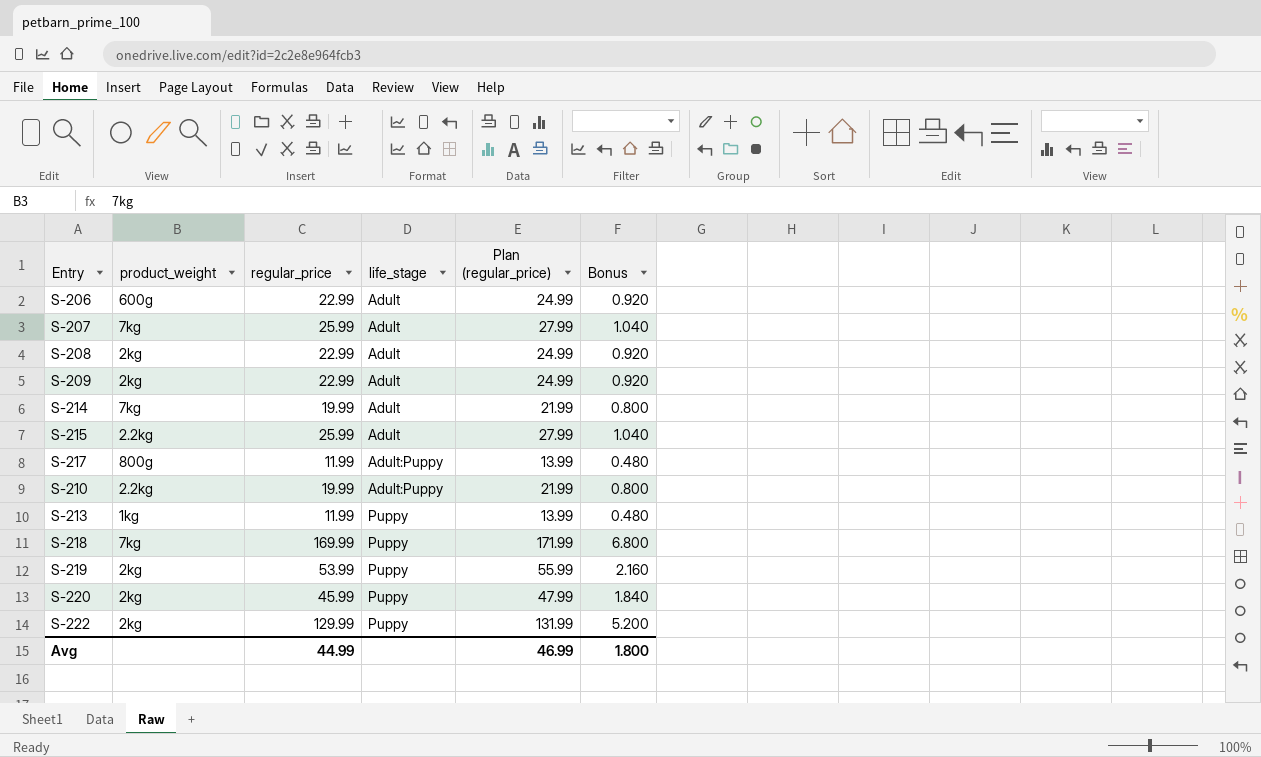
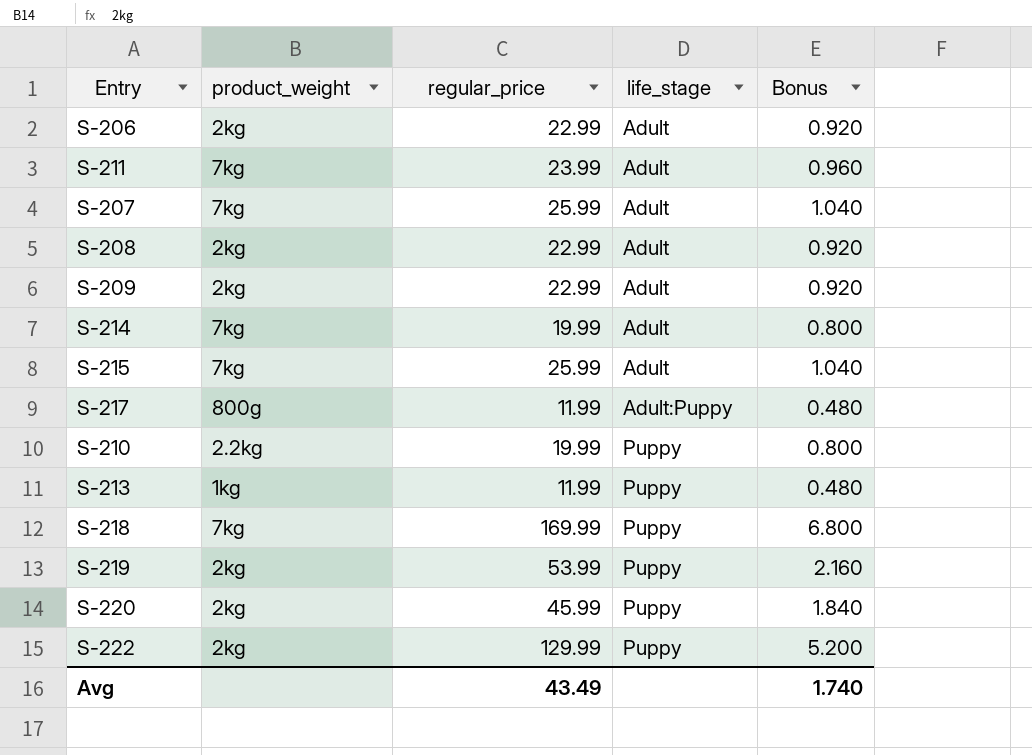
column Plan (regular_price) | formula: [regular_price] + 2 -> none
S-206 | product_weight: 600g -> 2kg
row S-211: none -> 7kg | 23.99 | Adult | 0.960
S-215 | product_weight: 2.2kg -> 7kg
S-210 | life_stage: Adult:Puppy -> Puppy
Avg | regular_price: 44.99 -> 43.49
Avg | Bonus: 1.800 -> 1.740

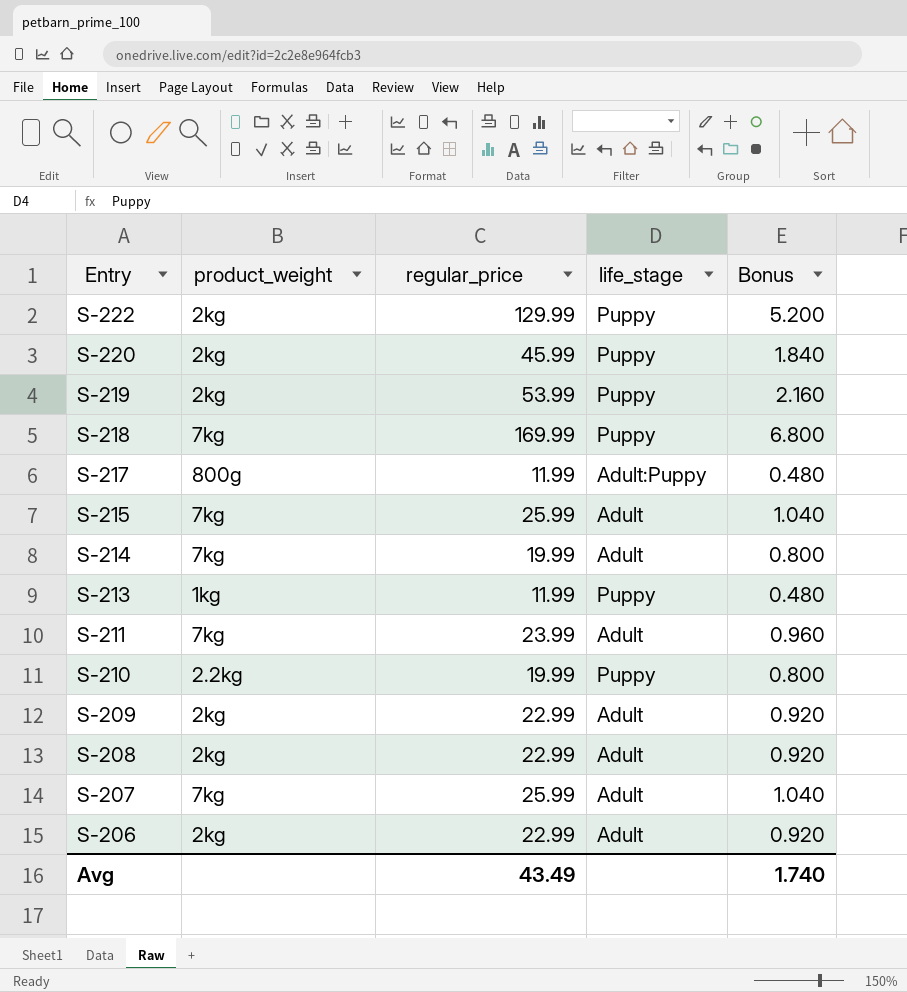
row order: life_stage ascending -> Entry descending

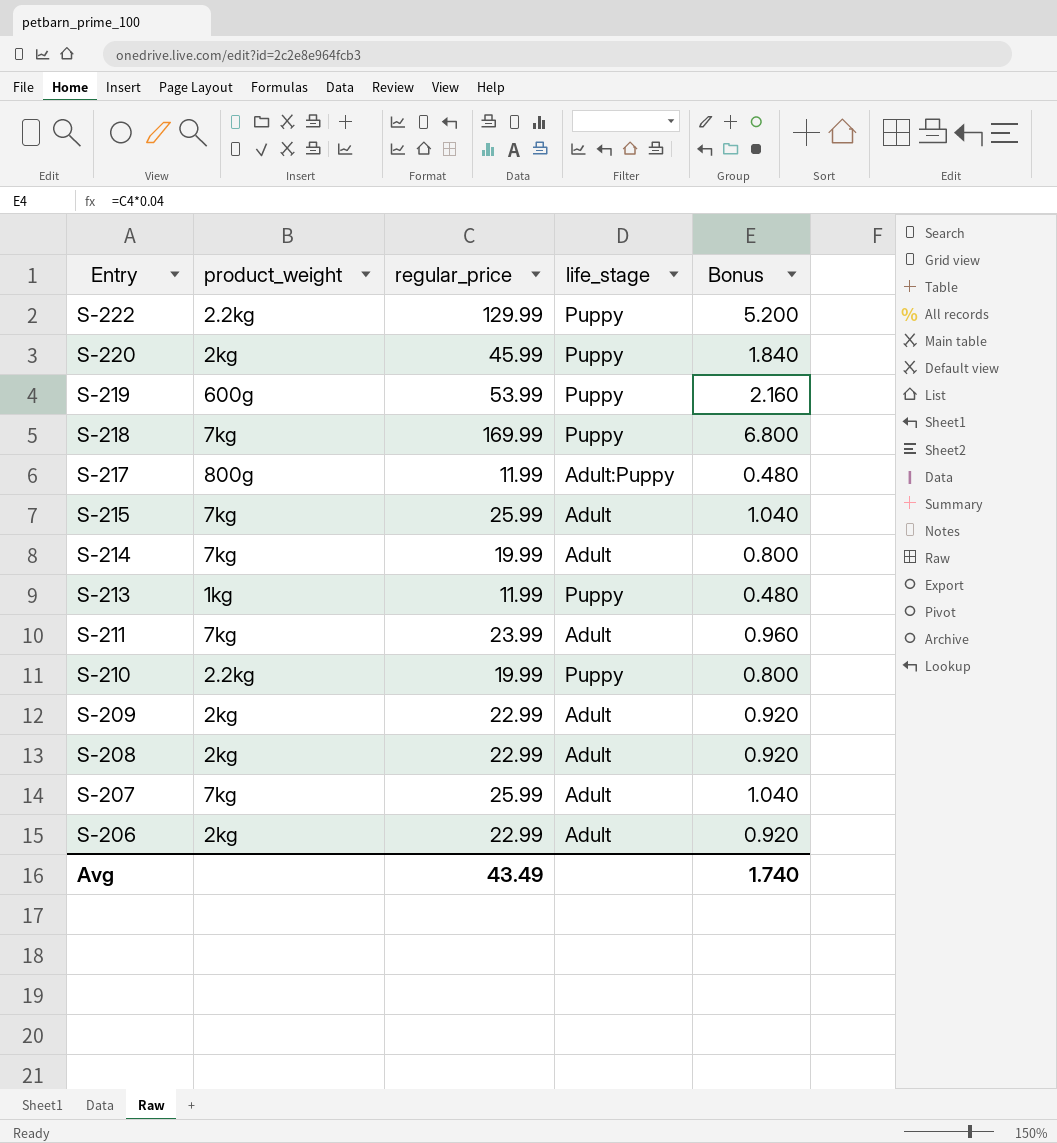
S-222 | product_weight: 2kg -> 2.2kg
S-219 | product_weight: 2kg -> 600g

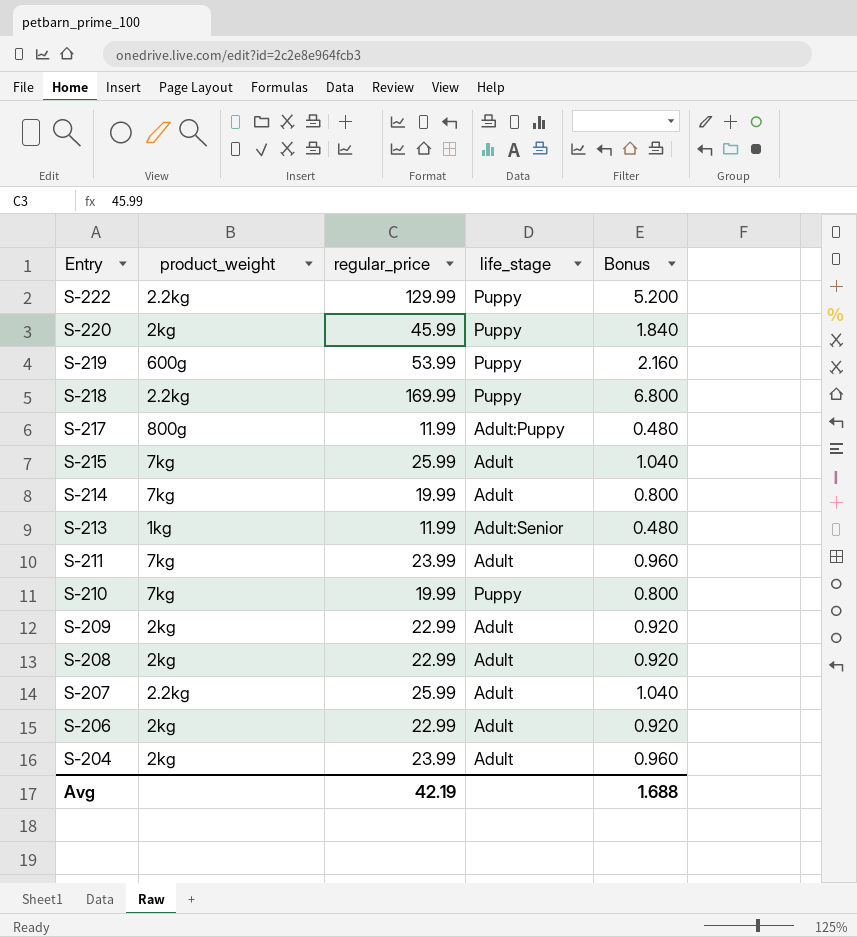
S-218 | product_weight: 7kg -> 2.2kg
S-213 | life_stage: Puppy -> Adult:Senior
S-210 | product_weight: 2.2kg -> 7kg
S-207 | product_weight: 7kg -> 2.2kg
row S-204: none -> 2kg | 23.99 | Adult | 0.960
Avg | regular_price: 43.49 -> 42.19
Avg | Bonus: 1.740 -> 1.688

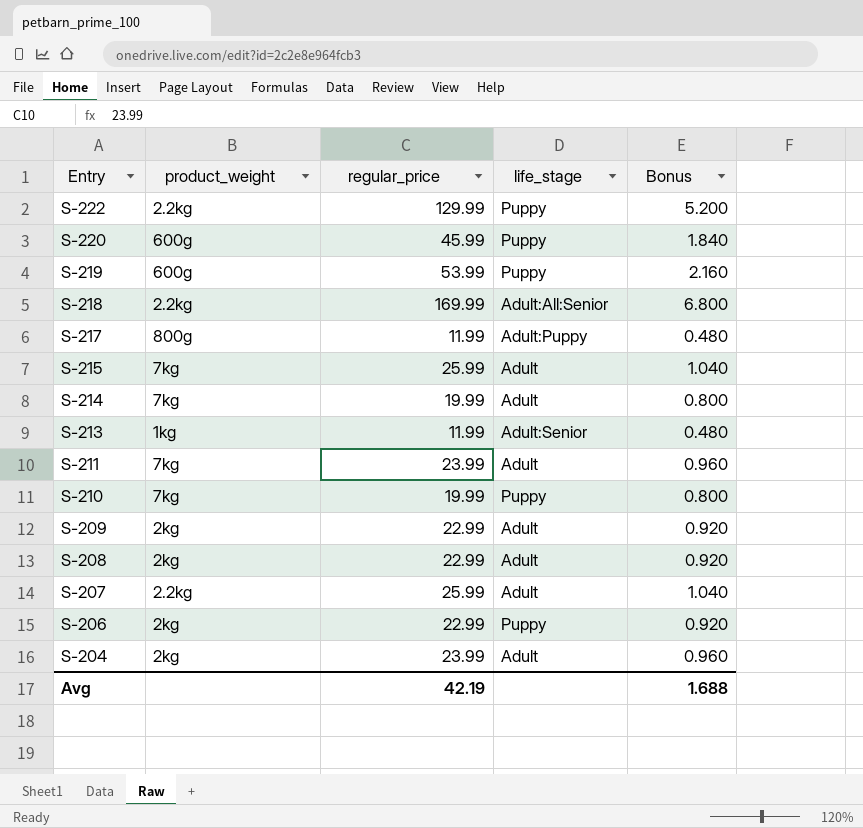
S-220 | product_weight: 2kg -> 600g
S-218 | life_stage: Puppy -> Adult:All:Senior
S-206 | life_stage: Adult -> Puppy

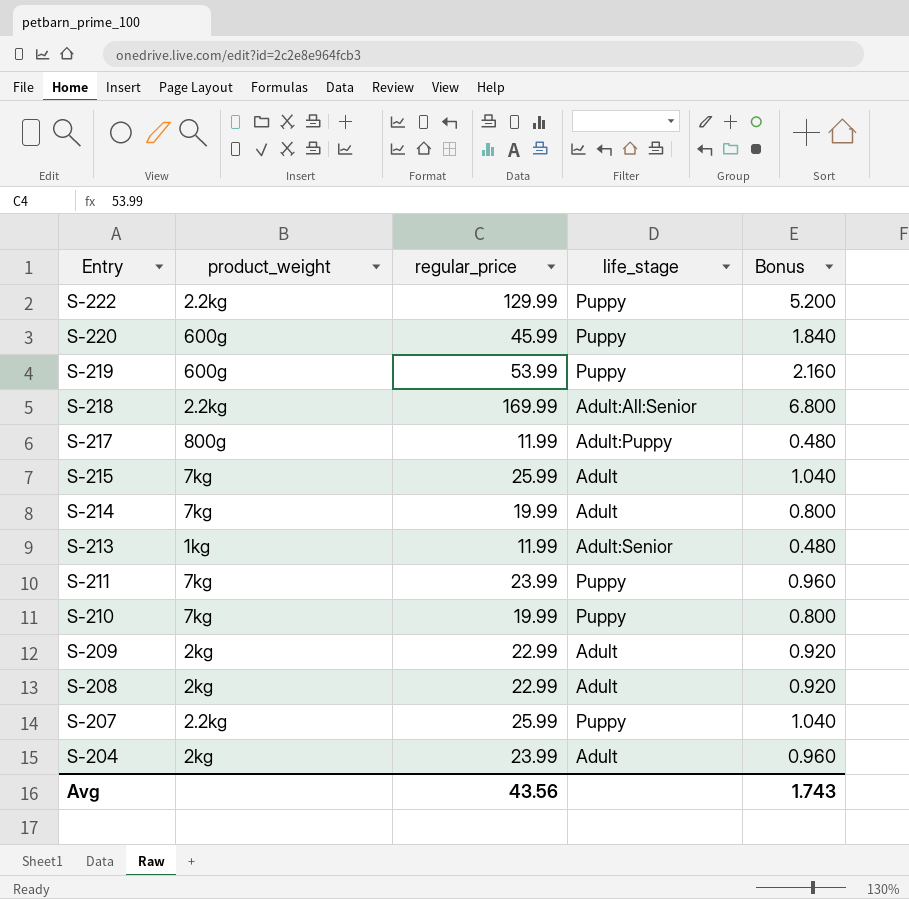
row S-206: 2kg | 22.99 | Puppy | 0.920 -> none
S-211 | life_stage: Adult -> Puppy
S-207 | life_stage: Adult -> Puppy
Avg | regular_price: 42.19 -> 43.56
Avg | Bonus: 1.688 -> 1.743

